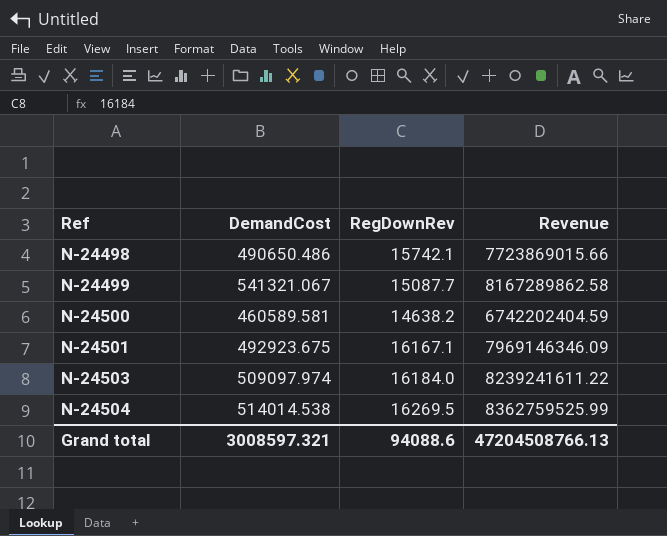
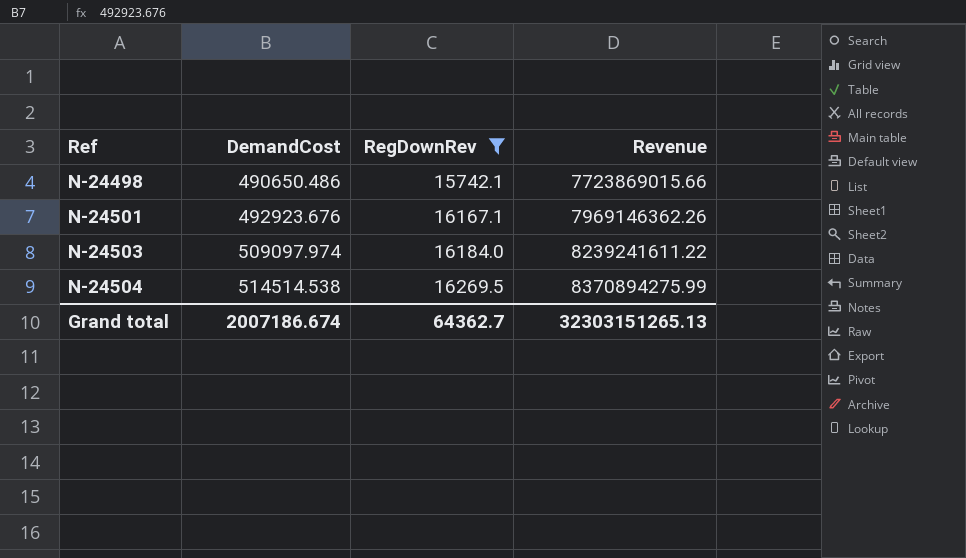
filter: none -> RegDownRev >= 15742.1
N-24501 | DemandCost: 492923.675 -> 492923.676
N-24501 | Revenue: 7969146346.09 -> 7969146362.26
N-24504 | DemandCost: 514014.538 -> 514514.538
N-24504 | Revenue: 8362759525.99 -> 8370894275.99
Grand total | DemandCost: 3008597.321 -> 2007186.674
Grand total | RegDownRev: 94088.6 -> 64362.7
Grand total | Revenue: 47204508766.13 -> 32303151265.13

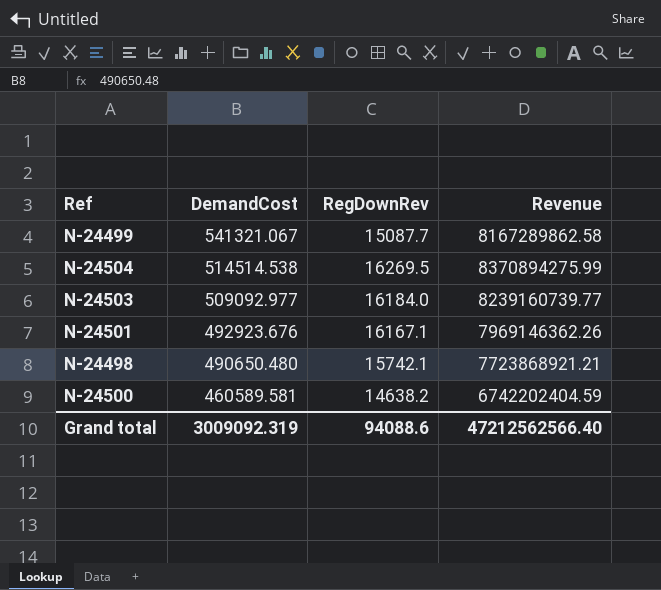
filter: RegDownRev >= 15742.1 -> none
row order: Ref ascending -> DemandCost descending
N-24503 | DemandCost: 509097.974 -> 509092.977
N-24503 | Revenue: 8239241611.22 -> 8239160739.77
N-24498 | DemandCost: 490650.486 -> 490650.480
N-24498 | Revenue: 7723869015.66 -> 7723868921.21
Grand total | DemandCost: 2007186.674 -> 3009092.319
Grand total | RegDownRev: 64362.7 -> 94088.6
Grand total | Revenue: 32303151265.13 -> 47212562566.40

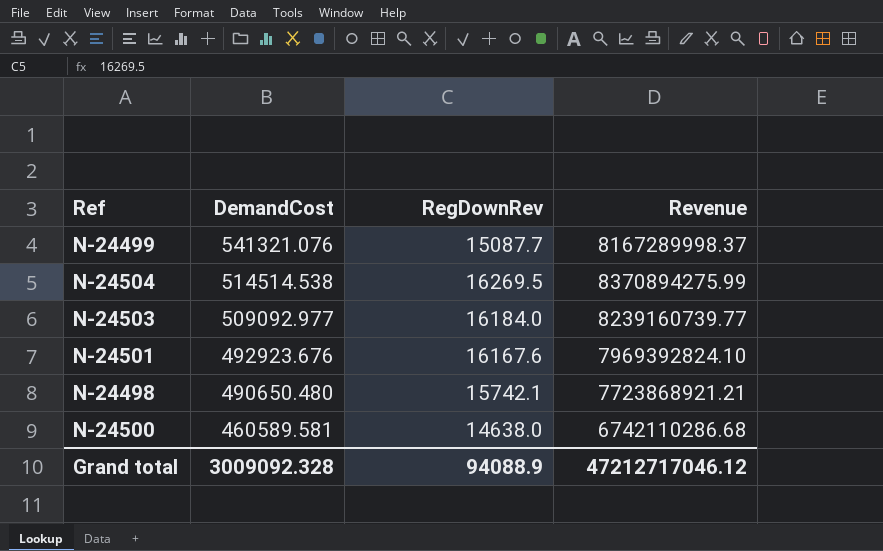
N-24499 | DemandCost: 541321.067 -> 541321.076
N-24499 | Revenue: 8167289862.58 -> 8167289998.37
N-24501 | RegDownRev: 16167.1 -> 16167.6
N-24501 | Revenue: 7969146362.26 -> 7969392824.10
N-24500 | RegDownRev: 14638.2 -> 14638.0
N-24500 | Revenue: 6742202404.59 -> 6742110286.68
Grand total | DemandCost: 3009092.319 -> 3009092.328
Grand total | RegDownRev: 94088.6 -> 94088.9
Grand total | Revenue: 47212562566.40 -> 47212717046.12

